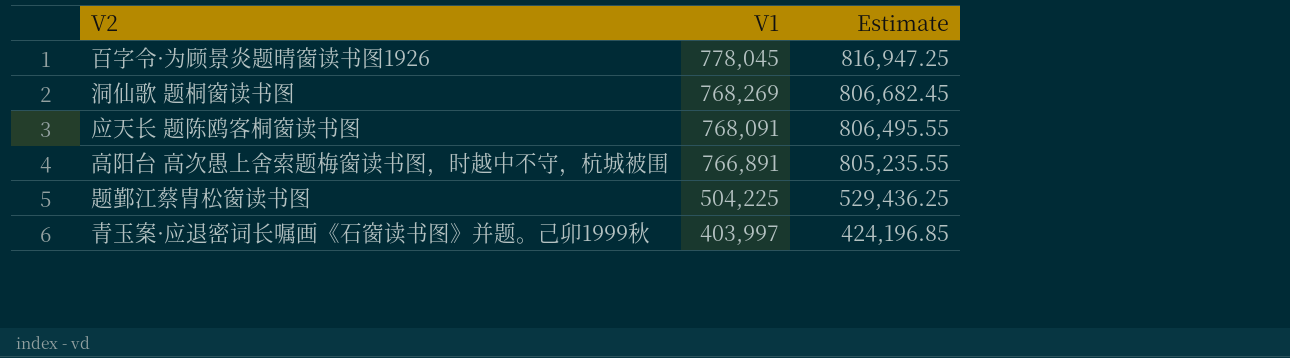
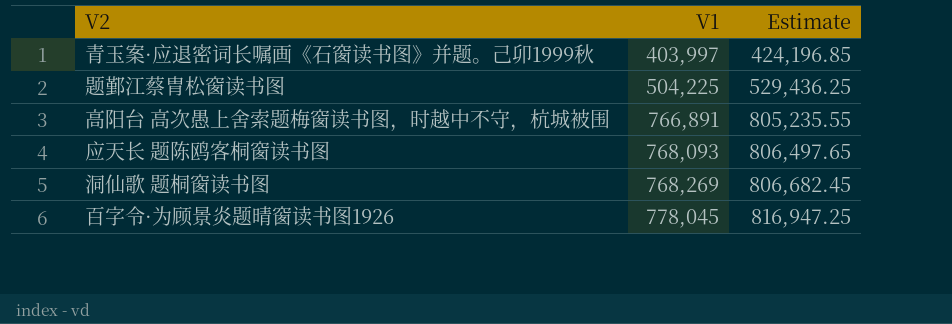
row order: V1 descending -> V1 ascending
应天长 题陈鸥客桐窗读书图 | V1: 768,091 -> 768,093
应天长 题陈鸥客桐窗读书图 | Estimate: 806,495.55 -> 806,497.65

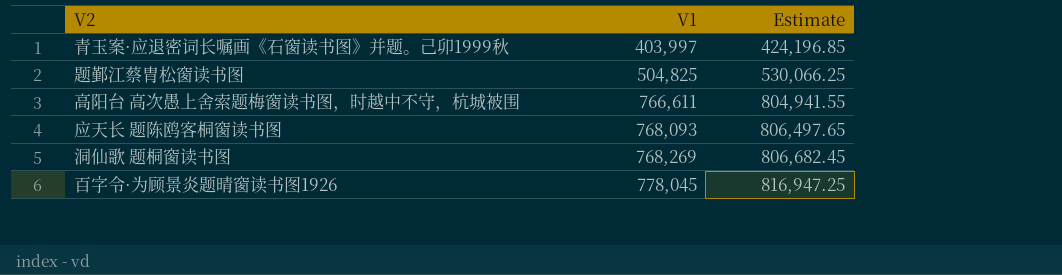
题鄞江蔡胄松窗读书图 | V1: 504,225 -> 504,825
题鄞江蔡胄松窗读书图 | Estimate: 529,436.25 -> 530,066.25
高阳台 高次愚上舍索题梅窗读书图，时越中不守，杭城被围 | V1: 766,891 -> 766,611
高阳台 高次愚上舍索题梅窗读书图，时越中不守，杭城被围 | Estimate: 805,235.55 -> 804,941.55

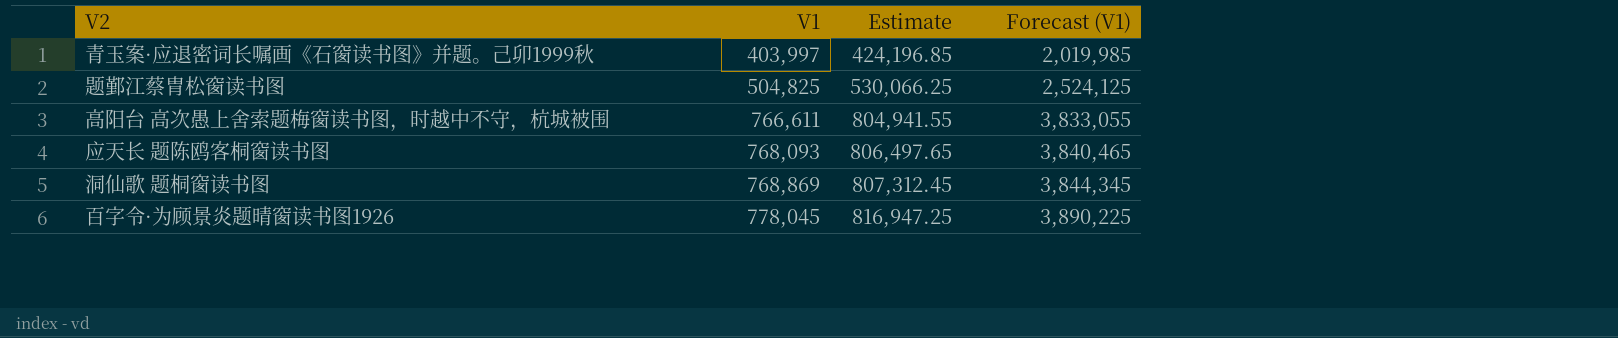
column Forecast (V1) | formula: none -> [V1] * 5
洞仙歌 题桐窗读书图 | V1: 768,269 -> 768,869
洞仙歌 题桐窗读书图 | Estimate: 806,682.45 -> 807,312.45

